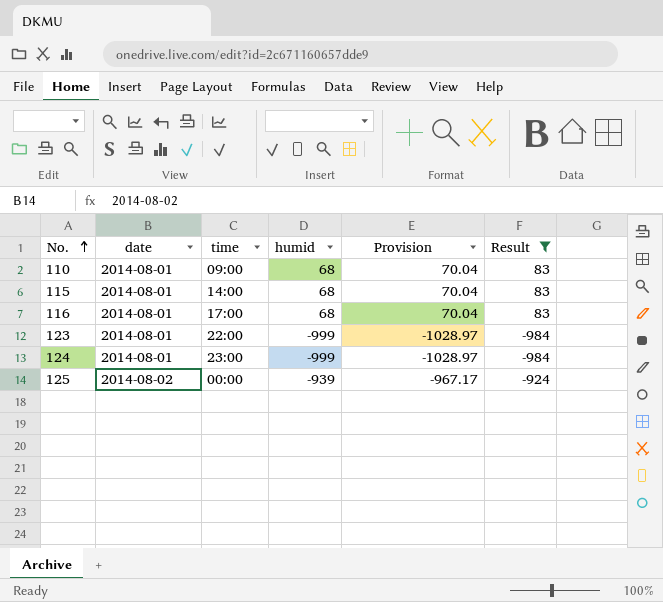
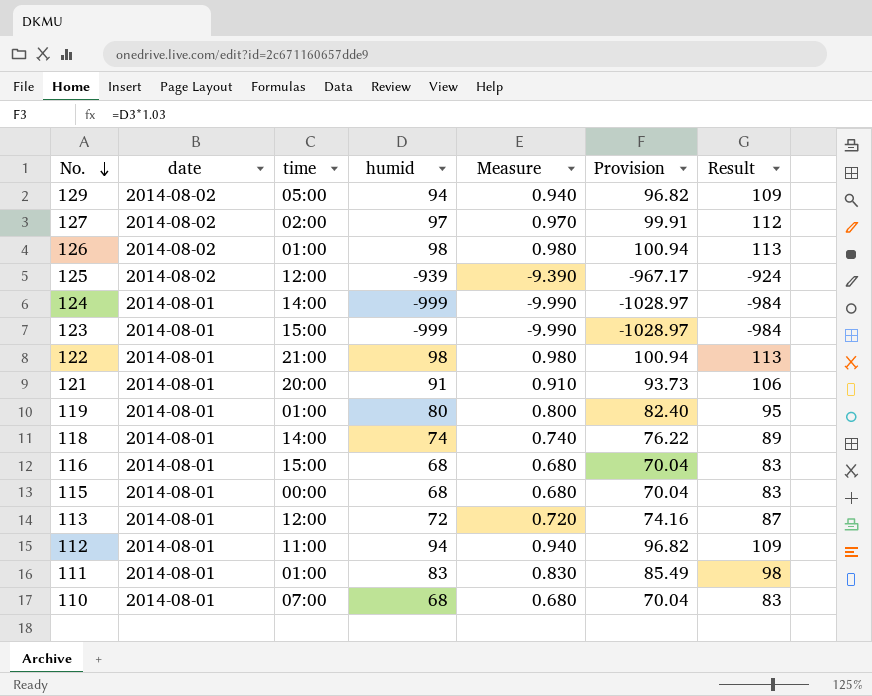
filter: Result <= 83 -> none
row order: No. ascending -> No. descending
column Measure | formula: none -> [humid] * 0.01
125 | time: 00:00 -> 12:00
124 | time: 23:00 -> 14:00
123 | time: 22:00 -> 15:00
116 | time: 17:00 -> 15:00
115 | time: 14:00 -> 00:00
110 | time: 09:00 -> 07:00

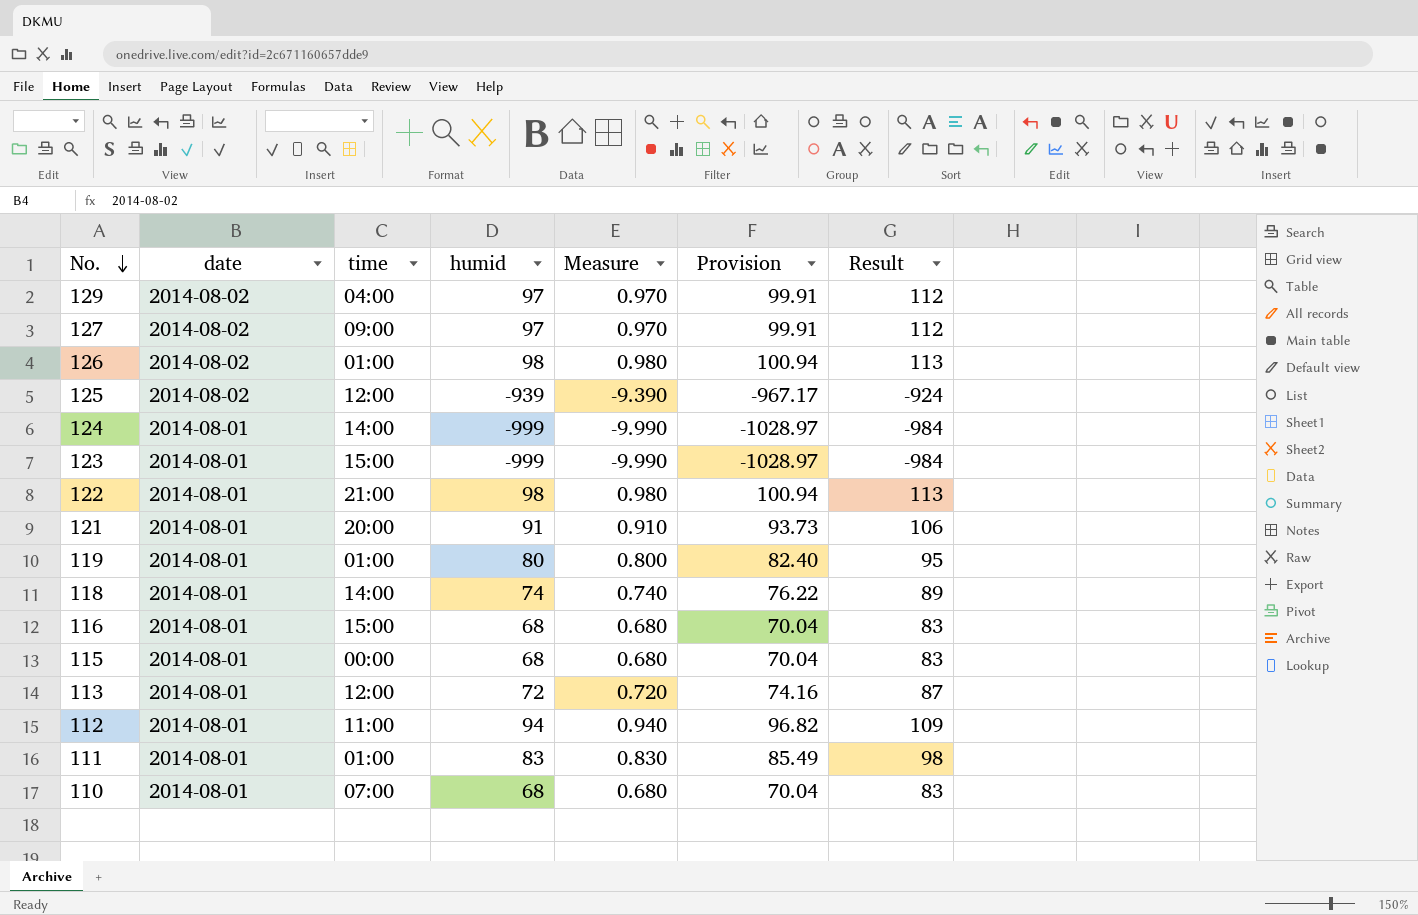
129 | time: 05:00 -> 04:00
129 | humid: 94 -> 97
129 | Measure: 0.940 -> 0.970
129 | Provision: 96.82 -> 99.91
129 | Result: 109 -> 112
127 | time: 02:00 -> 09:00

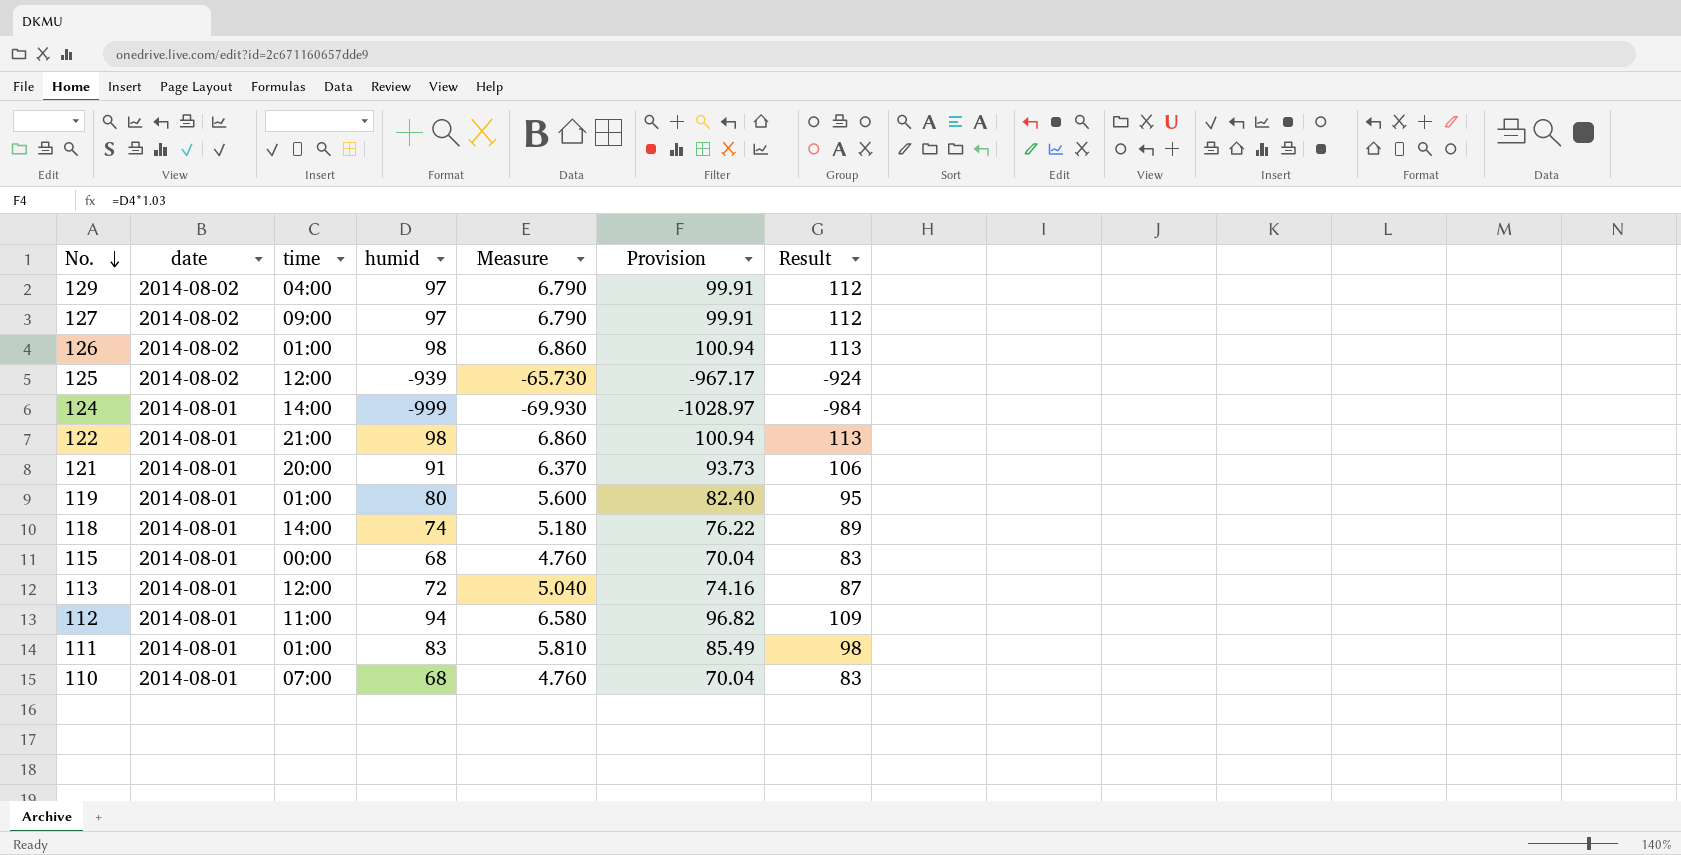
column Measure | formula: [humid] * 0.01 -> [humid] * 0.07
row 123: 2014-08-01 | 15:00 | -999 | -9.990 | -1028.97 | -984 -> none
row 116: 2014-08-01 | 15:00 | 68 | 0.680 | 70.04 | 83 -> none

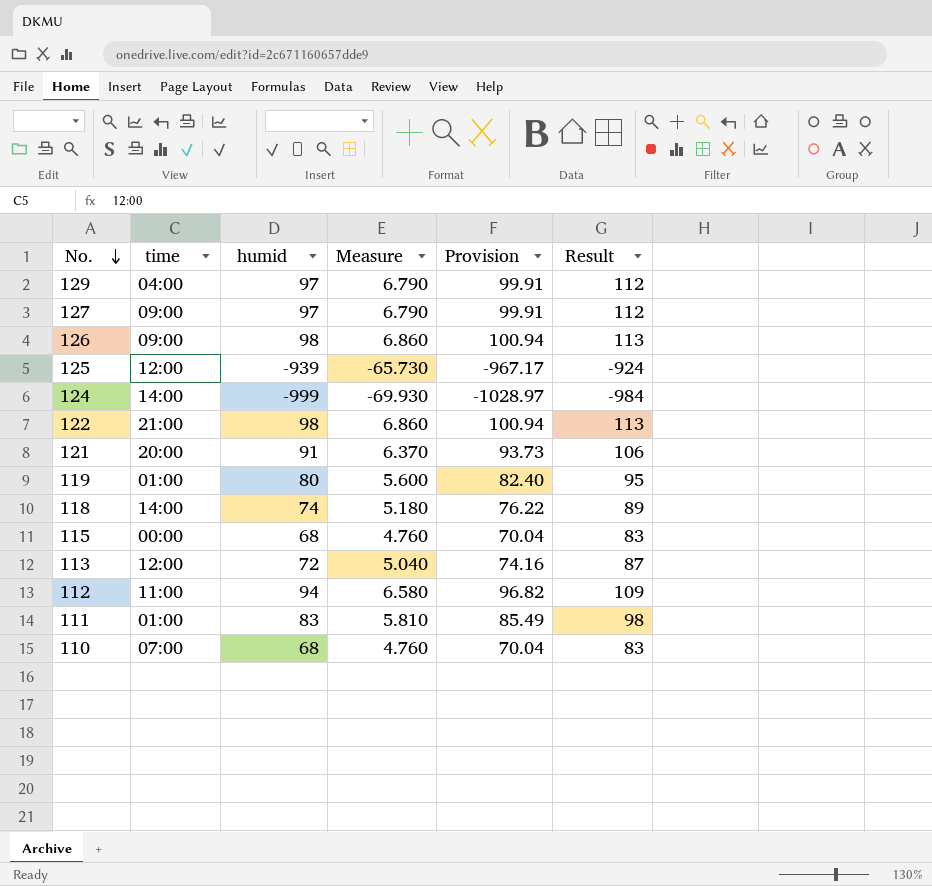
column date | position: 2 -> none
126 | time: 01:00 -> 09:00

